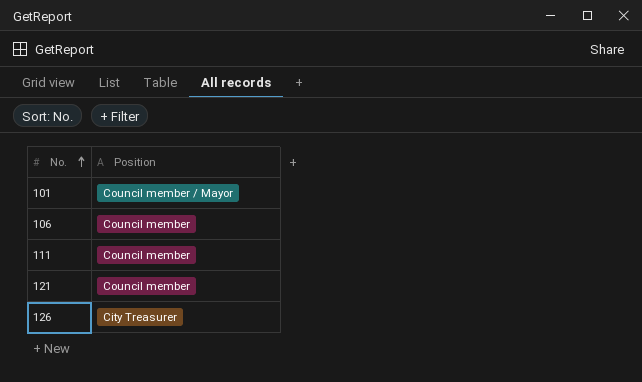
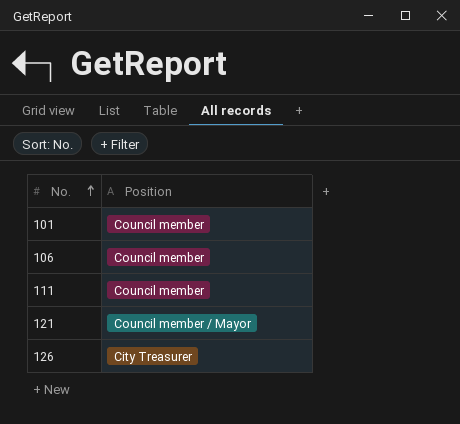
101 | Position: Council member / Mayor -> Council member
121 | Position: Council member -> Council member / Mayor

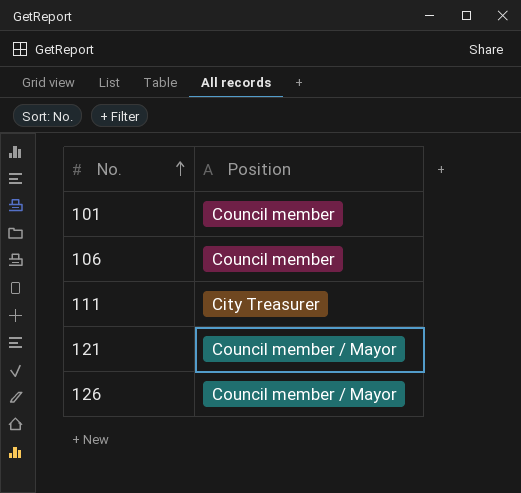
111 | Position: Council member -> City Treasurer
126 | Position: City Treasurer -> Council member / Mayor

